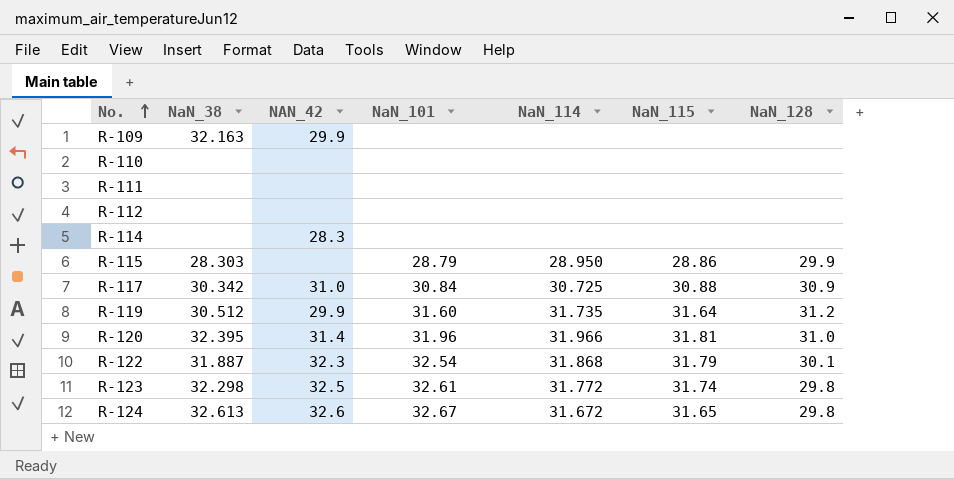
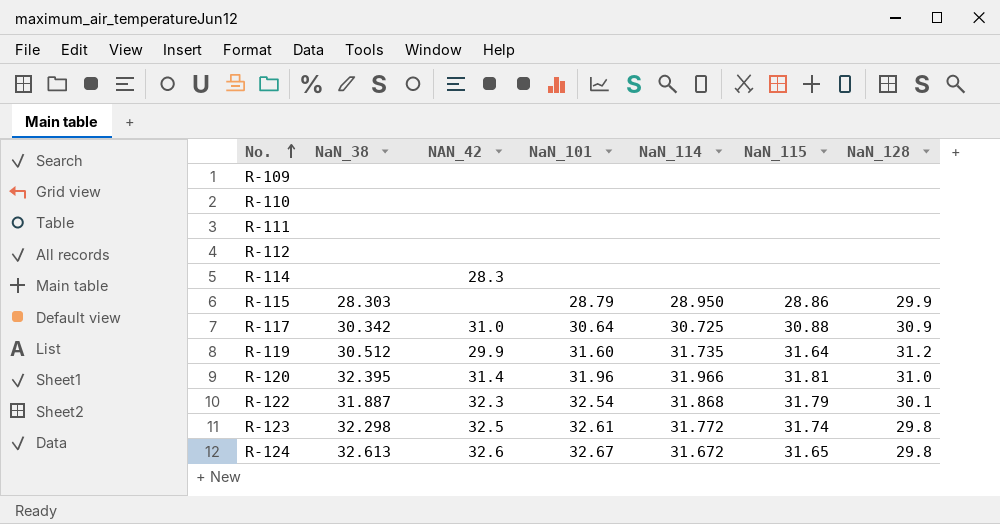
R-109 | NaN_38: 32.163 -> none
R-109 | NAN_42: 29.9 -> none
R-117 | NaN_101: 30.84 -> 30.64

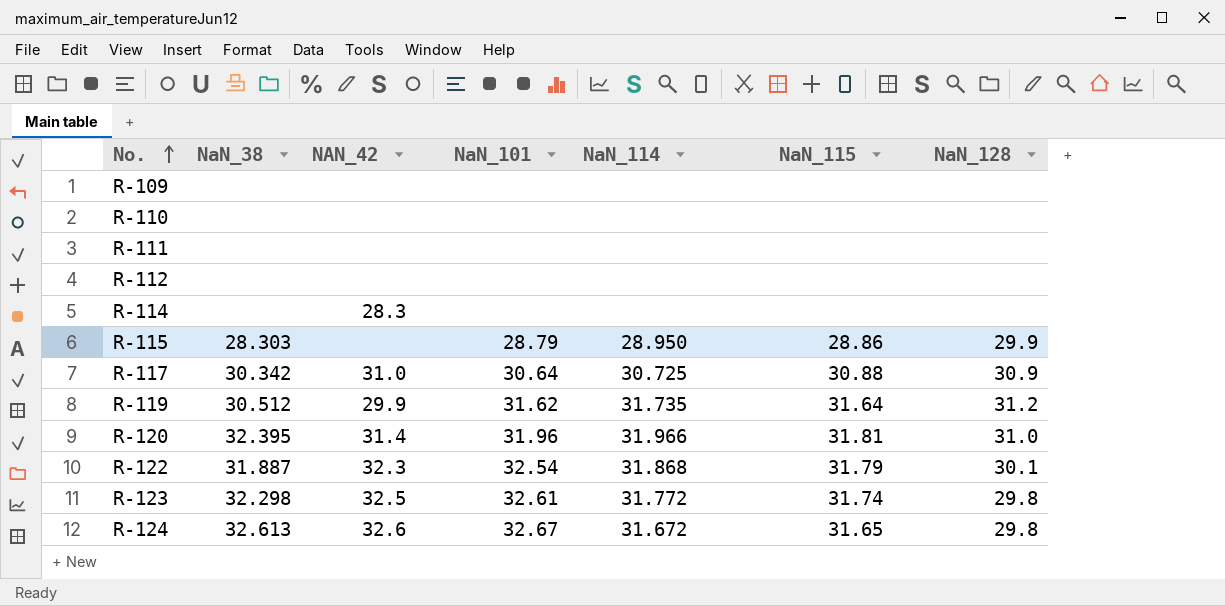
R-119 | NaN_101: 31.60 -> 31.62

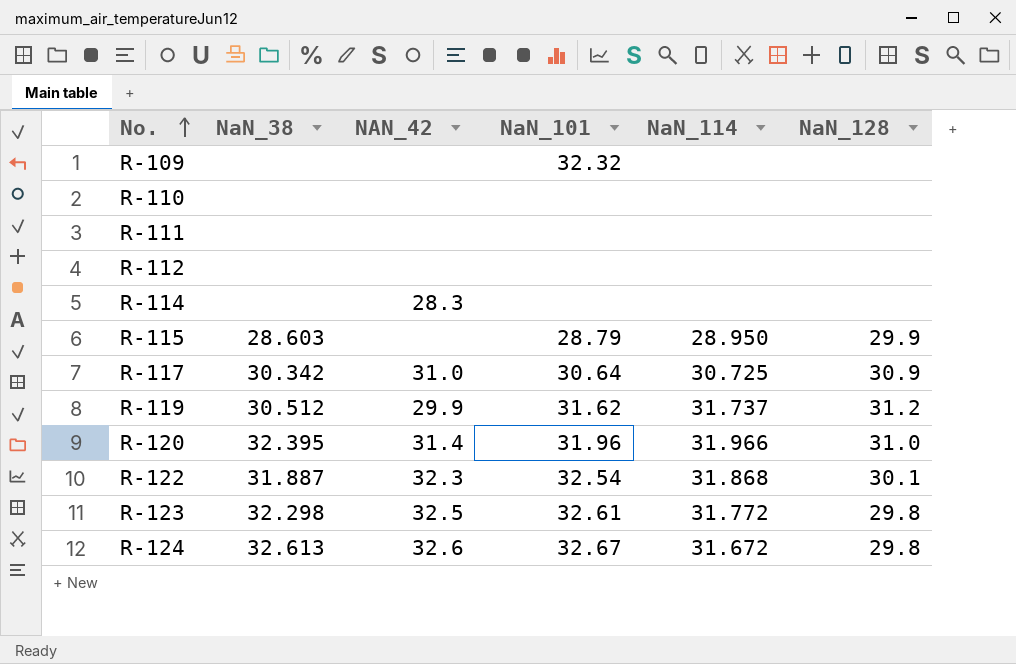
column NaN_115 | position: 6 -> none
R-109 | NaN_101: none -> 32.32
R-115 | NaN_38: 28.303 -> 28.603
R-119 | NaN_114: 31.735 -> 31.737

